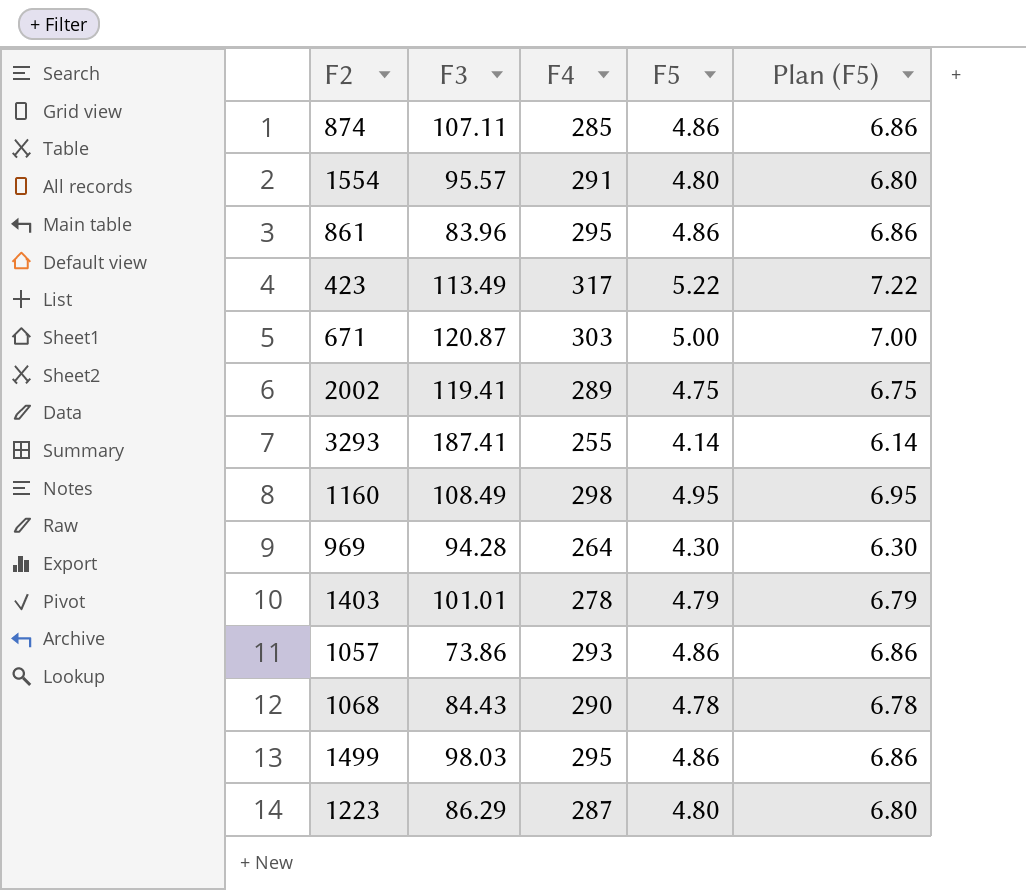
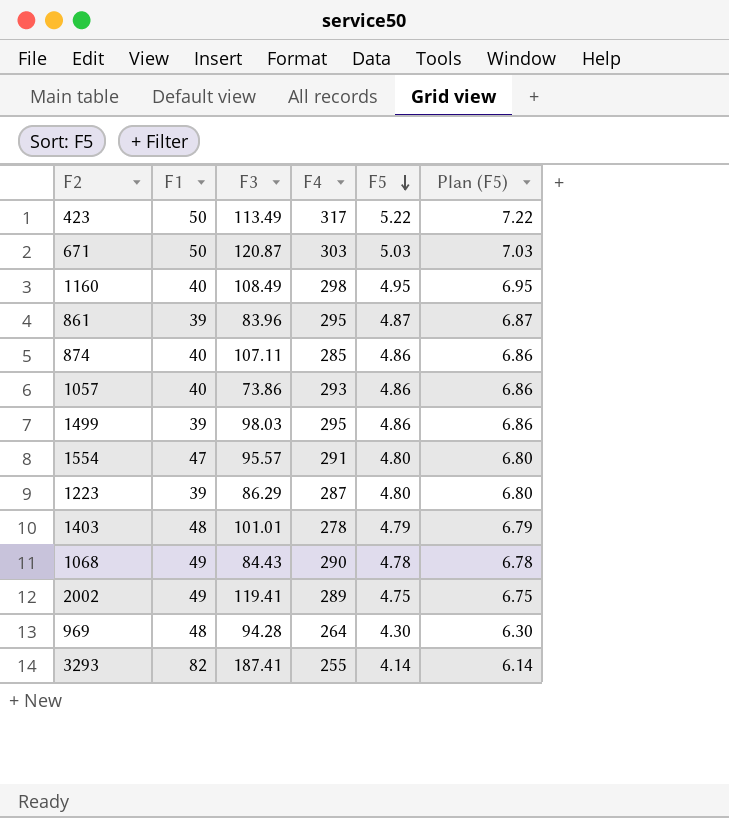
row order: none -> F5 descending
column F1 | position: none -> 2
671 | F5: 5.00 -> 5.03
671 | Plan (F5): 7.00 -> 7.03
861 | F5: 4.86 -> 4.87
861 | Plan (F5): 6.86 -> 6.87

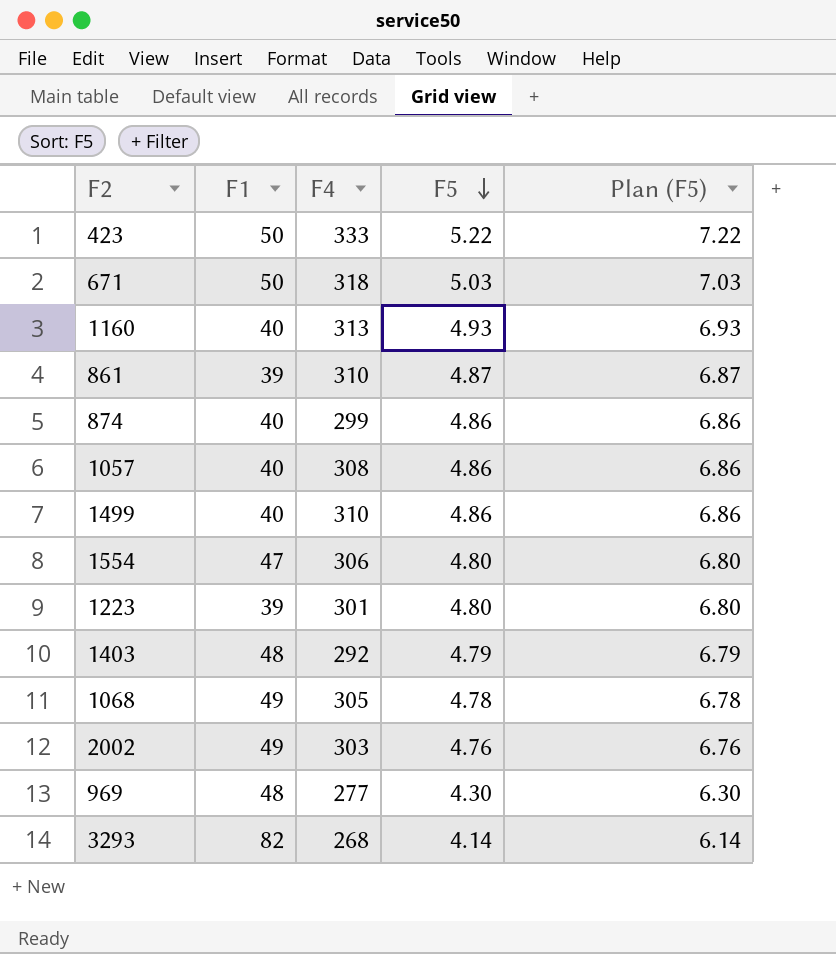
column F3 | position: 3 -> none
423 | F4: 317 -> 333
671 | F4: 303 -> 318
1160 | F4: 298 -> 313
1160 | F5: 4.95 -> 4.93
1160 | Plan (F5): 6.95 -> 6.93
861 | F4: 295 -> 310
874 | F4: 285 -> 299
1057 | F4: 293 -> 308
1499 | F1: 39 -> 40
1499 | F4: 295 -> 310
1554 | F4: 291 -> 306
1223 | F4: 287 -> 301
1403 | F4: 278 -> 292
1068 | F4: 290 -> 305
2002 | F4: 289 -> 303
2002 | F5: 4.75 -> 4.76
2002 | Plan (F5): 6.75 -> 6.76
969 | F4: 264 -> 277
3293 | F4: 255 -> 268

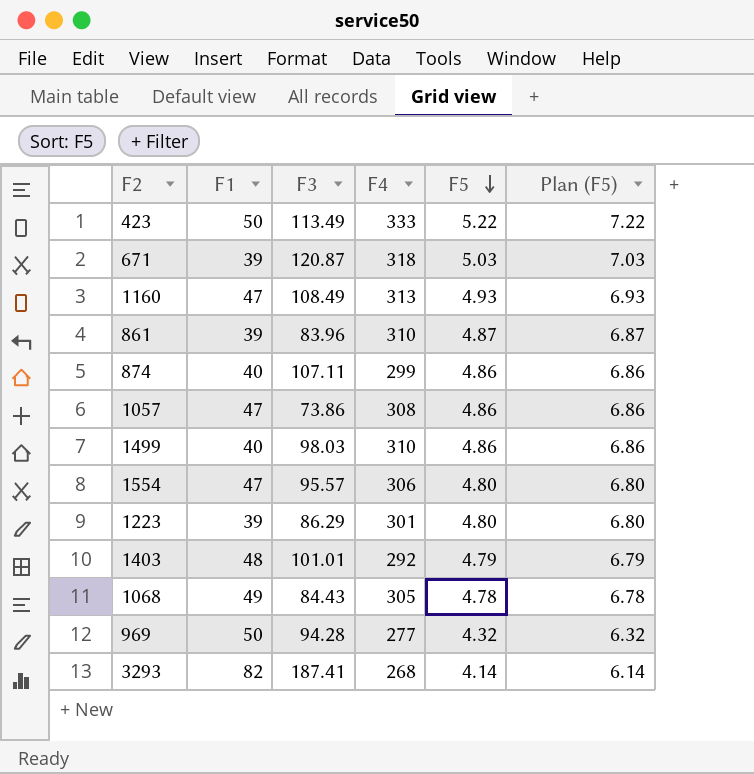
column F3 | position: none -> 3
row 2002: 49 | 303 | 4.76 | 6.76 -> none
671 | F1: 50 -> 39
1160 | F1: 40 -> 47
1057 | F1: 40 -> 47
969 | F1: 48 -> 50
969 | F5: 4.30 -> 4.32
969 | Plan (F5): 6.30 -> 6.32

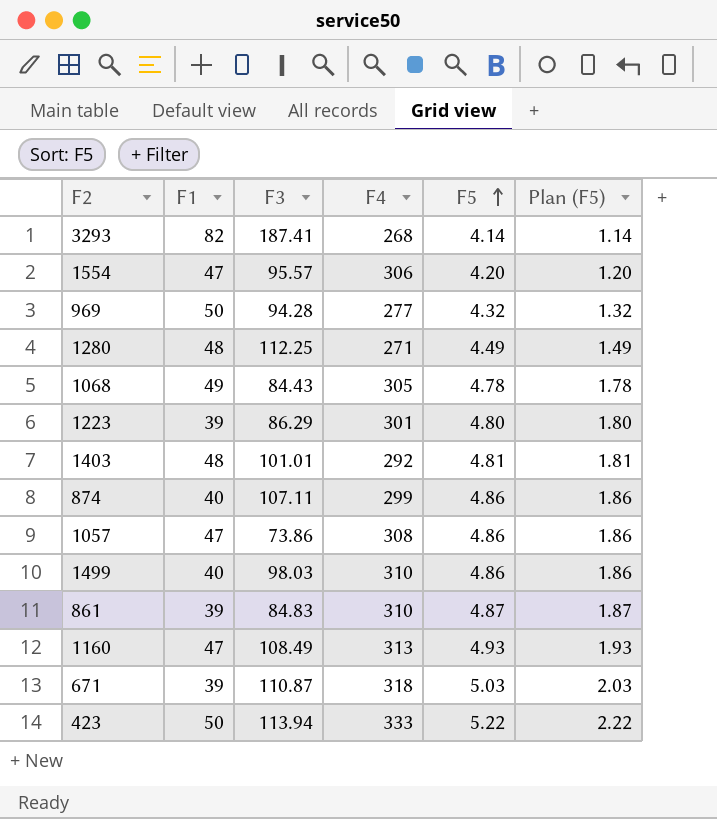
row order: F5 descending -> F5 ascending
column Plan (F5) | formula: [F5] + 2 -> [F5] - 3
1554 | F5: 4.80 -> 4.20
row 1280: none -> 48 | 112.25 | 271 | 4.49 | 1.49
1403 | F5: 4.79 -> 4.81
861 | F3: 83.96 -> 84.83
671 | F3: 120.87 -> 110.87
423 | F3: 113.49 -> 113.94

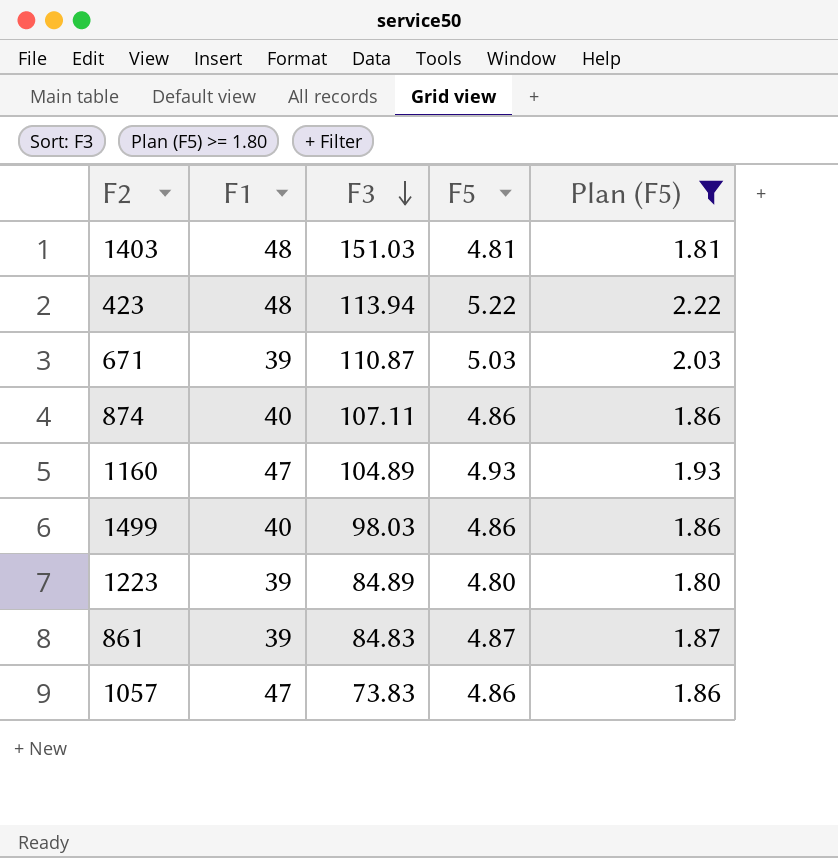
filter: none -> Plan (F5) >= 1.80
row order: F5 ascending -> F3 descending
column F4 | position: 4 -> none
1403 | F3: 101.01 -> 151.03
423 | F1: 50 -> 48
1160 | F3: 108.49 -> 104.89
1223 | F3: 86.29 -> 84.89
1057 | F3: 73.86 -> 73.83

